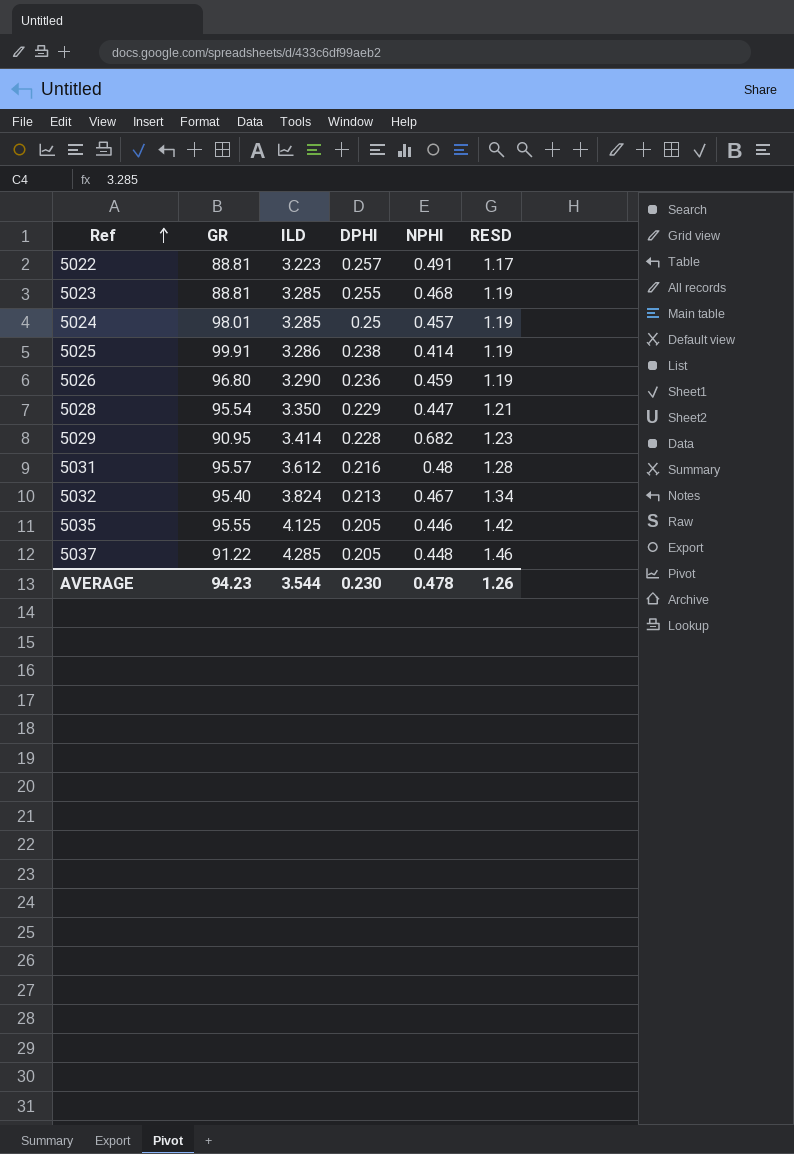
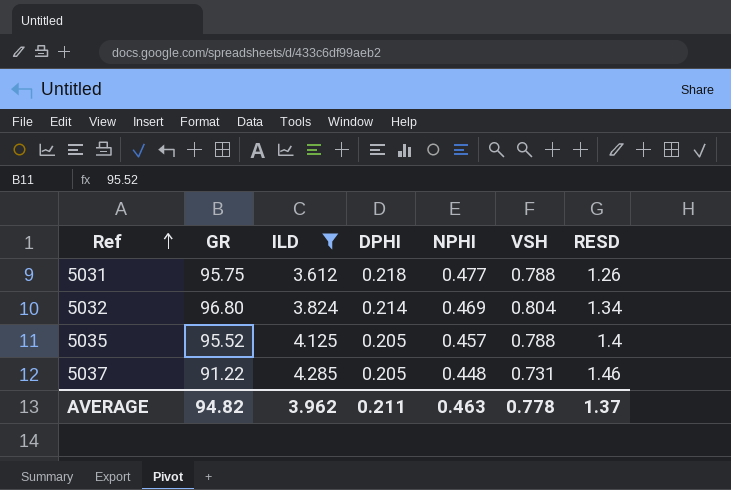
filter: none -> ILD >= 3.612
column VSH | position: none -> 6
5031 | GR: 95.57 -> 95.75
5031 | DPHI: 0.216 -> 0.218
5031 | NPHI: 0.48 -> 0.477
5031 | RESD: 1.28 -> 1.26
5032 | GR: 95.40 -> 96.80
5032 | DPHI: 0.213 -> 0.214
5032 | NPHI: 0.467 -> 0.469
5035 | GR: 95.55 -> 95.52
5035 | NPHI: 0.446 -> 0.457
5035 | RESD: 1.42 -> 1.4
AVERAGE | GR: 94.23 -> 94.82
AVERAGE | ILD: 3.544 -> 3.962
AVERAGE | DPHI: 0.230 -> 0.211
AVERAGE | NPHI: 0.478 -> 0.463
AVERAGE | RESD: 1.26 -> 1.37

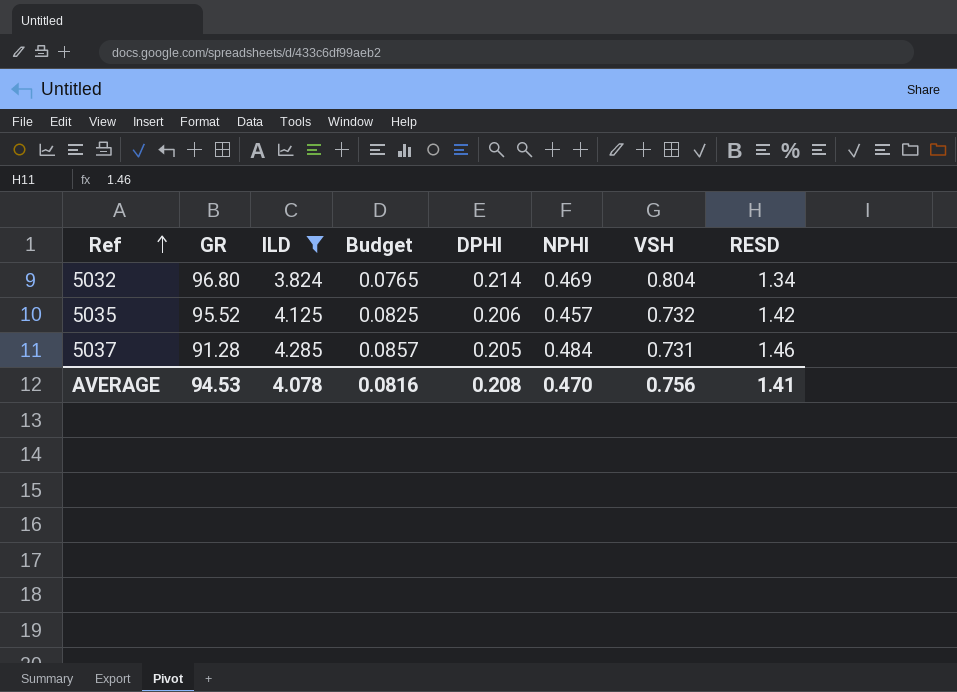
column Budget | formula: none -> [ILD] * 0.02
row 5031: 95.75 | 3.612 | 0.218 | 0.477 | 0.788 | 1.26 -> none
5035 | DPHI: 0.205 -> 0.206
5035 | VSH: 0.788 -> 0.732
5035 | RESD: 1.4 -> 1.42
5037 | GR: 91.22 -> 91.28
5037 | NPHI: 0.448 -> 0.484
AVERAGE | GR: 94.82 -> 94.53
AVERAGE | ILD: 3.962 -> 4.078
AVERAGE | DPHI: 0.211 -> 0.208
AVERAGE | NPHI: 0.463 -> 0.470
AVERAGE | VSH: 0.778 -> 0.756
AVERAGE | RESD: 1.37 -> 1.41

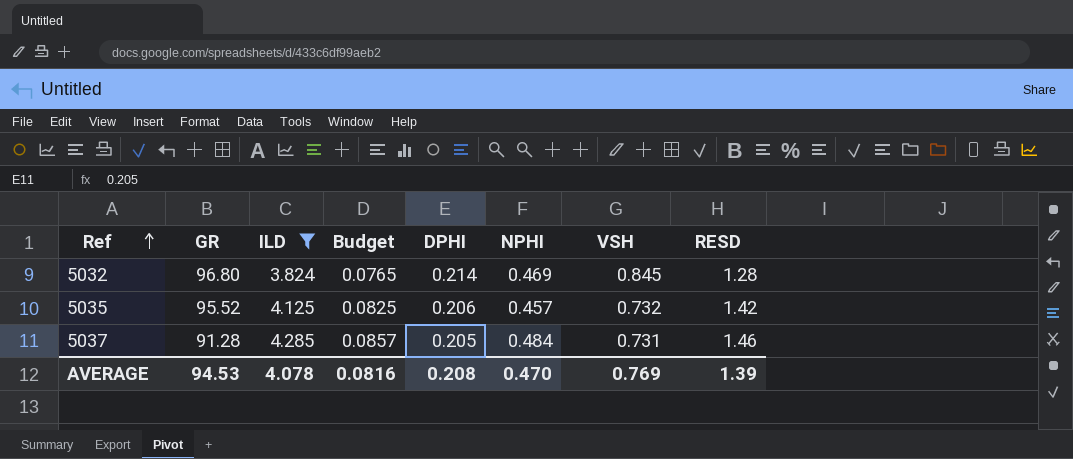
5032 | VSH: 0.804 -> 0.845
5032 | RESD: 1.34 -> 1.28
AVERAGE | VSH: 0.756 -> 0.769
AVERAGE | RESD: 1.41 -> 1.39

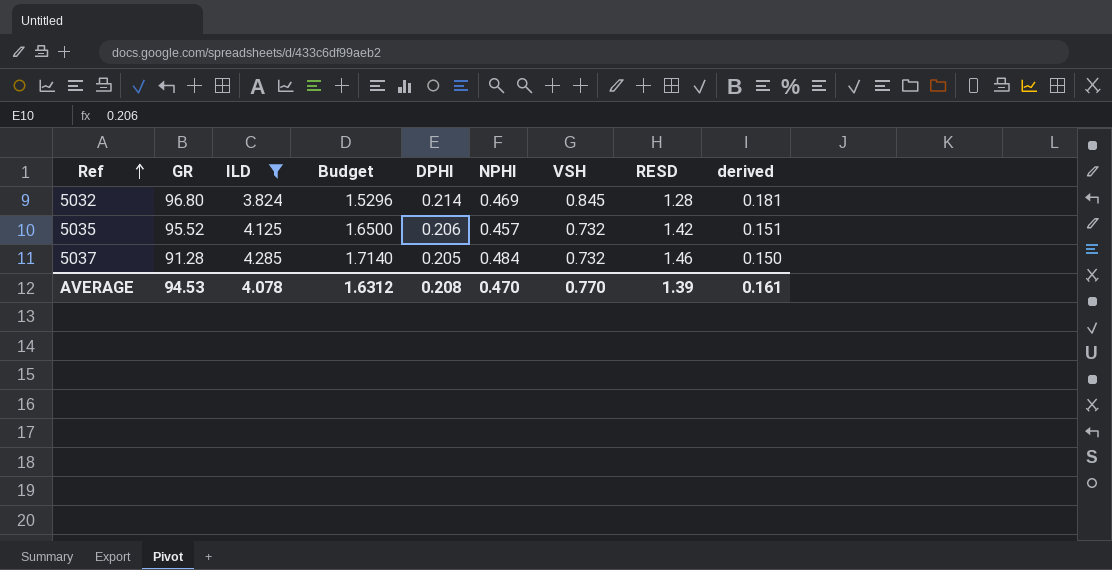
column Budget | formula: [ILD] * 0.02 -> [ILD] * 0.4
column derived | formula: none -> [DPHI] * [VSH]
5037 | VSH: 0.731 -> 0.732
AVERAGE | Budget: 0.0816 -> 1.6312
AVERAGE | VSH: 0.769 -> 0.770

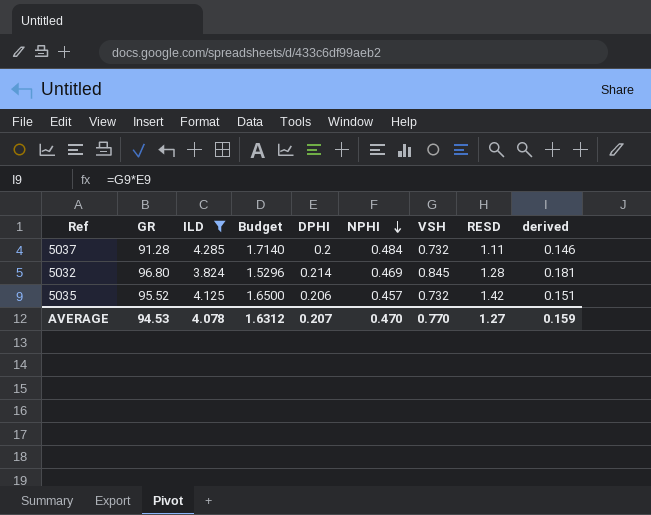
row order: Ref ascending -> NPHI descending
5037 | DPHI: 0.205 -> 0.2
5037 | RESD: 1.46 -> 1.11
5037 | derived: 0.150 -> 0.146
AVERAGE | DPHI: 0.208 -> 0.207
AVERAGE | RESD: 1.39 -> 1.27
AVERAGE | derived: 0.161 -> 0.159

